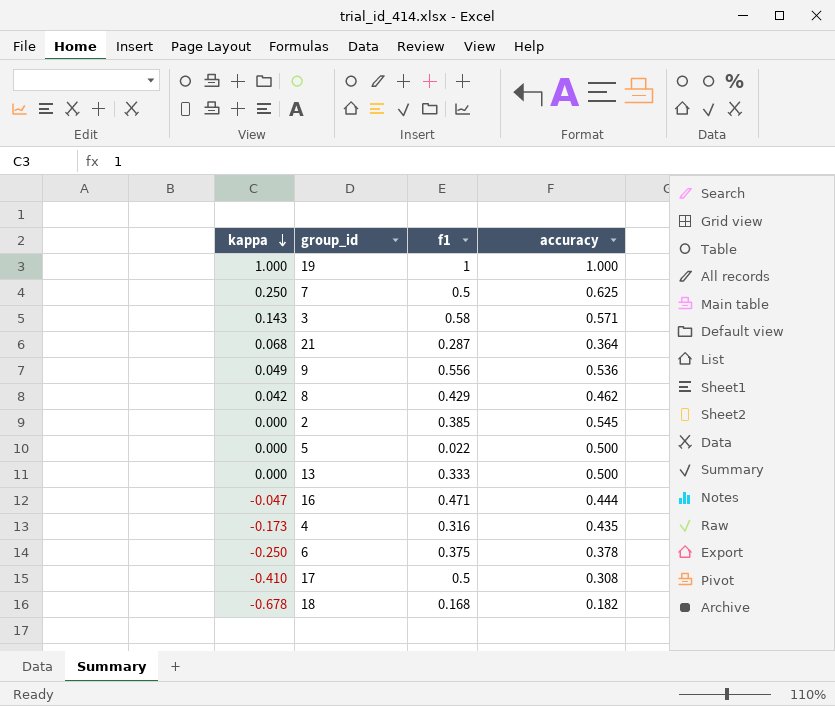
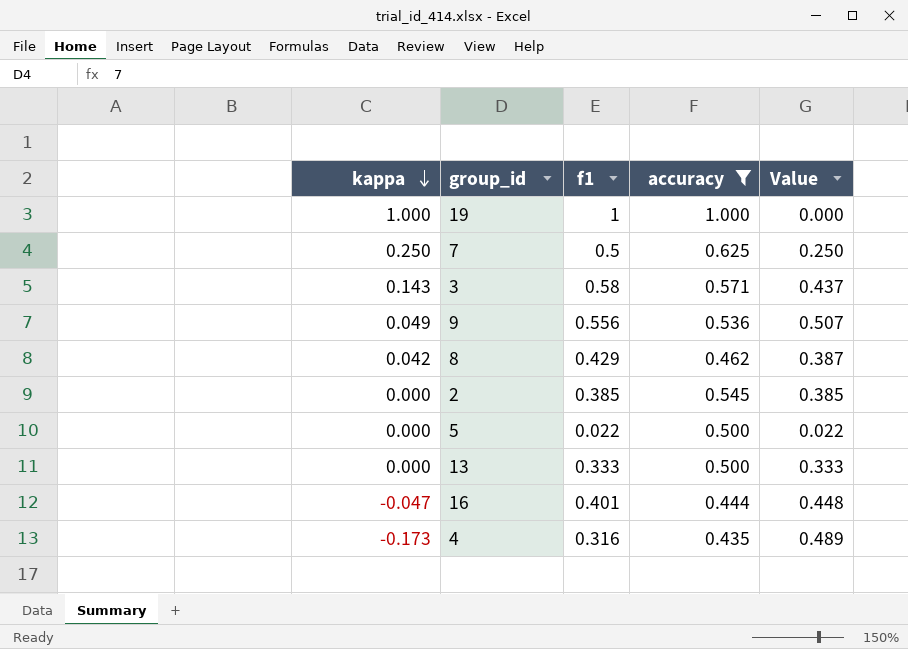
filter: none -> accuracy >= 0.435
column Value | formula: none -> [f1] - [kappa]
16 | f1: 0.471 -> 0.401

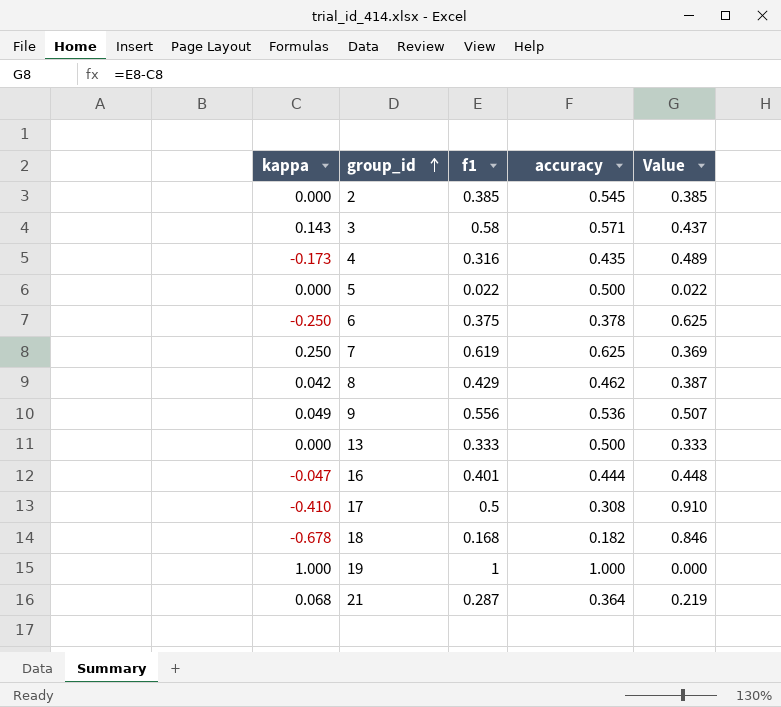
filter: accuracy >= 0.435 -> none
row order: kappa descending -> group_id ascending
7 | f1: 0.5 -> 0.619
7 | Value: 0.250 -> 0.369

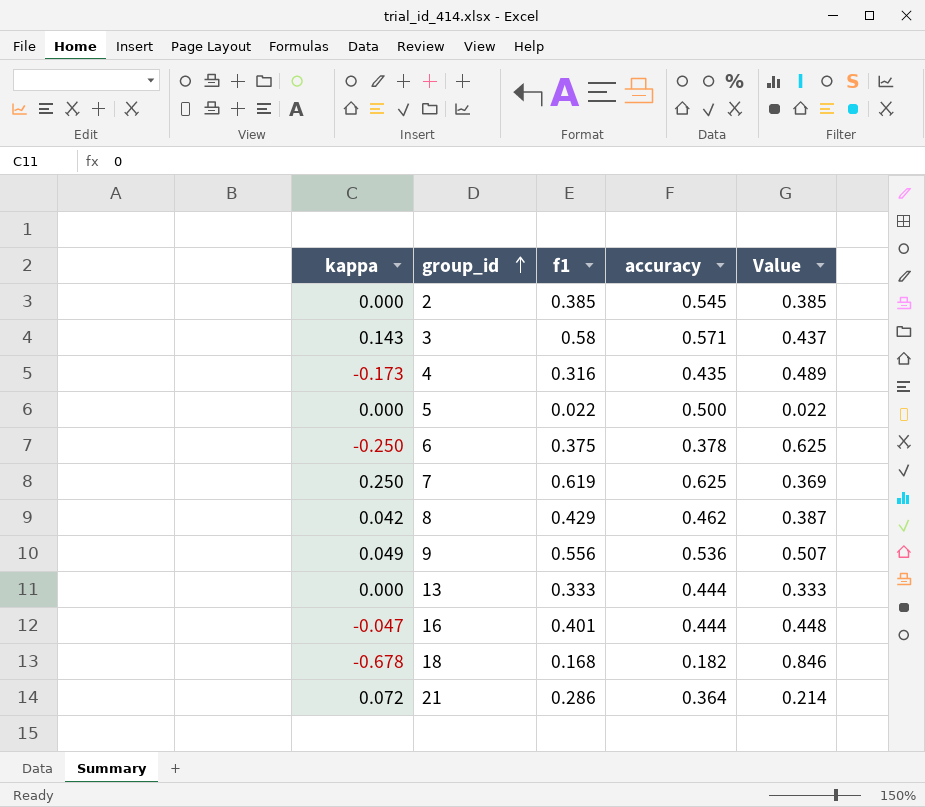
row 17: -0.410 | 0.5 | 0.308 | 0.910 -> none
row 19: 1.000 | 1 | 1.000 | 0.000 -> none
13 | accuracy: 0.500 -> 0.444
21 | kappa: 0.068 -> 0.072
21 | f1: 0.287 -> 0.286
21 | Value: 0.219 -> 0.214

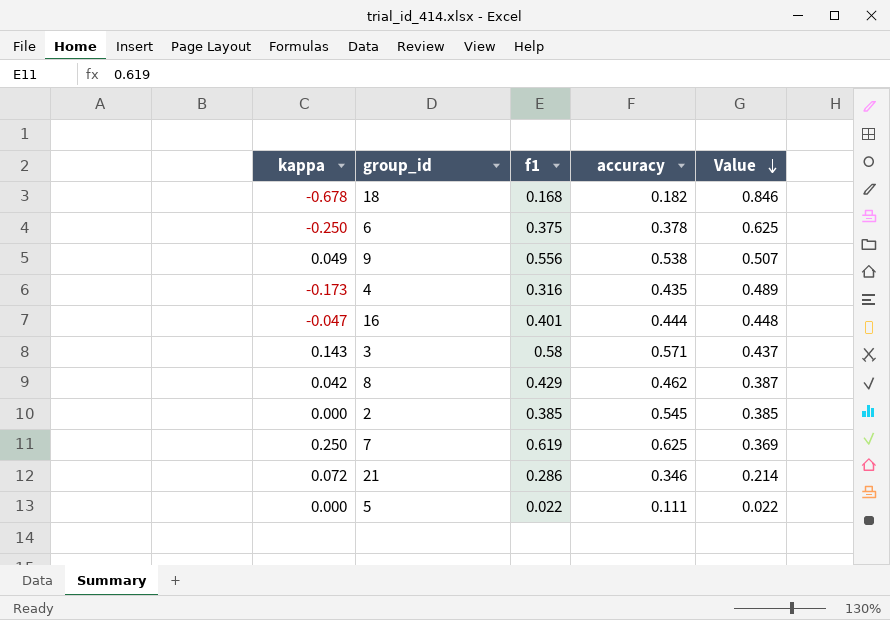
row order: group_id ascending -> Value descending
row 13: 0.000 | 0.333 | 0.444 | 0.333 -> none
9 | accuracy: 0.536 -> 0.538
21 | accuracy: 0.364 -> 0.346
5 | accuracy: 0.500 -> 0.111

